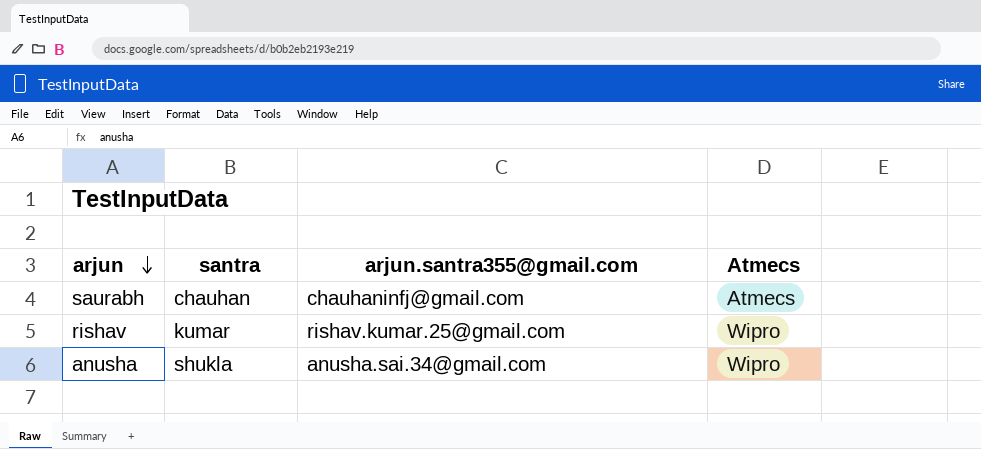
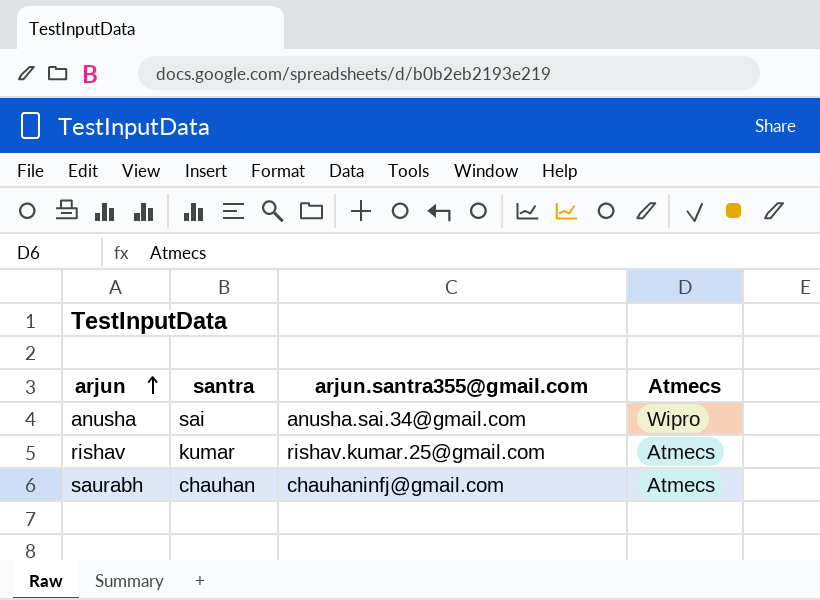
row order: arjun descending -> arjun ascending
anusha | santra: shukla -> sai
rishav | Atmecs: Wipro -> Atmecs

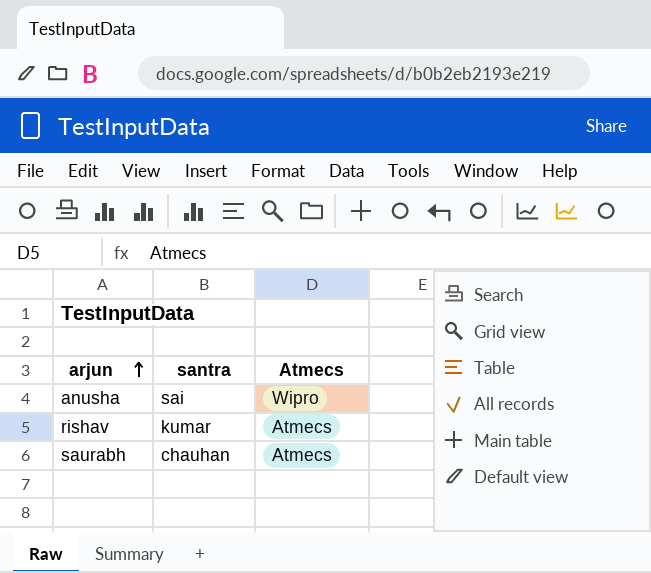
column arjun.santra355@gmail.com | position: 3 -> none

